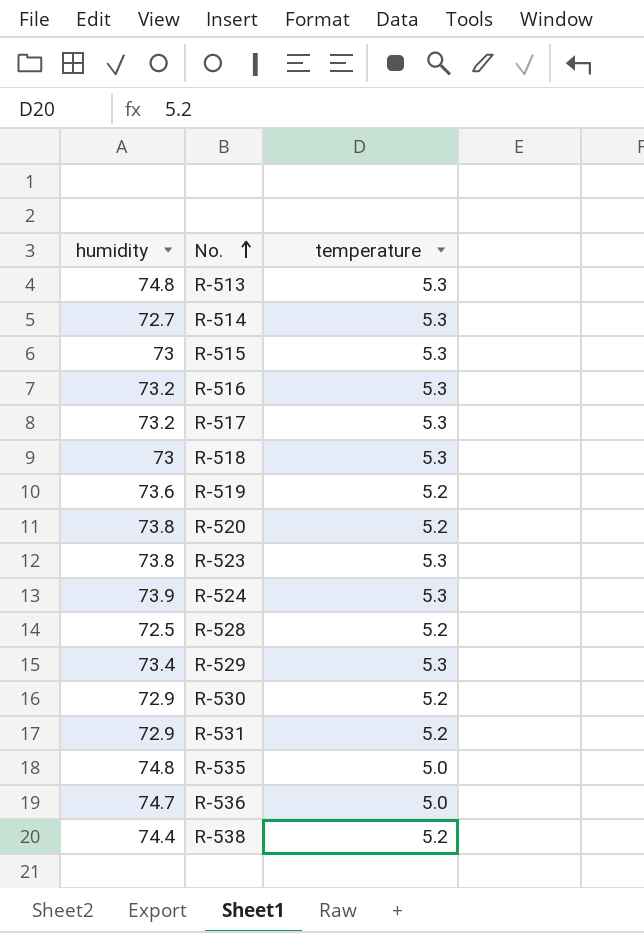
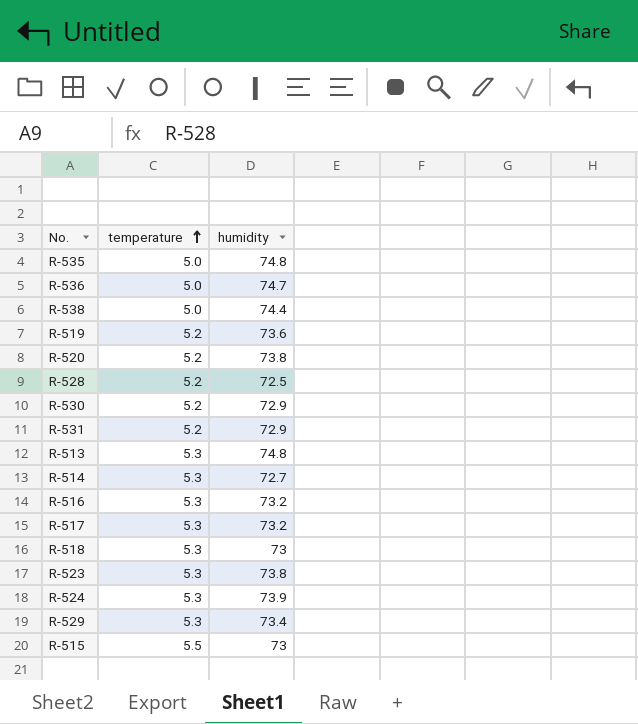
row order: No. ascending -> temperature ascending
column humidity | position: 1 -> 3
R-538 | temperature: 5.2 -> 5.0
R-515 | temperature: 5.3 -> 5.5

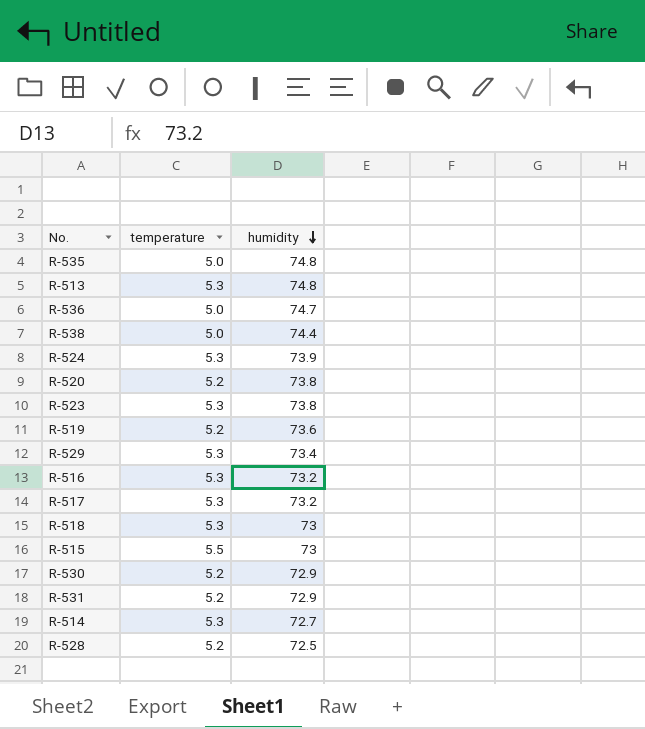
row order: temperature ascending -> humidity descending

